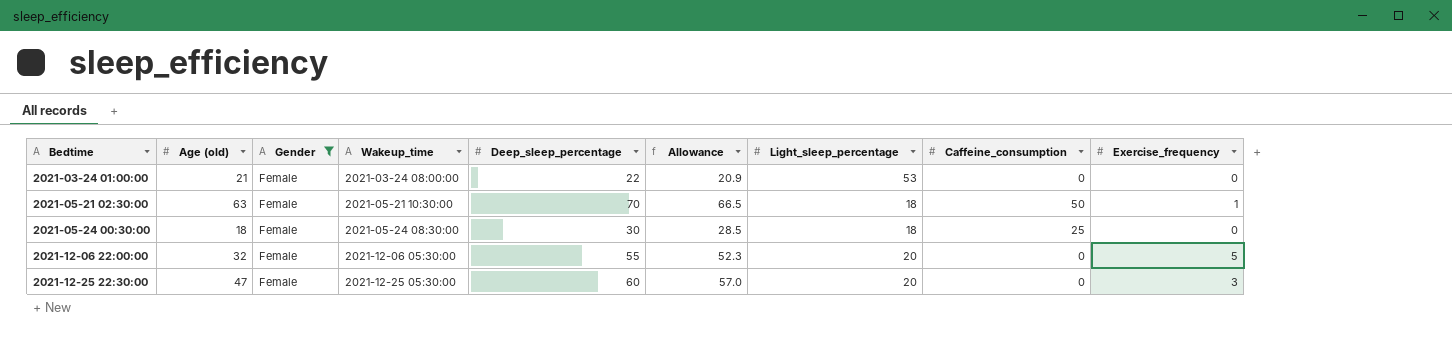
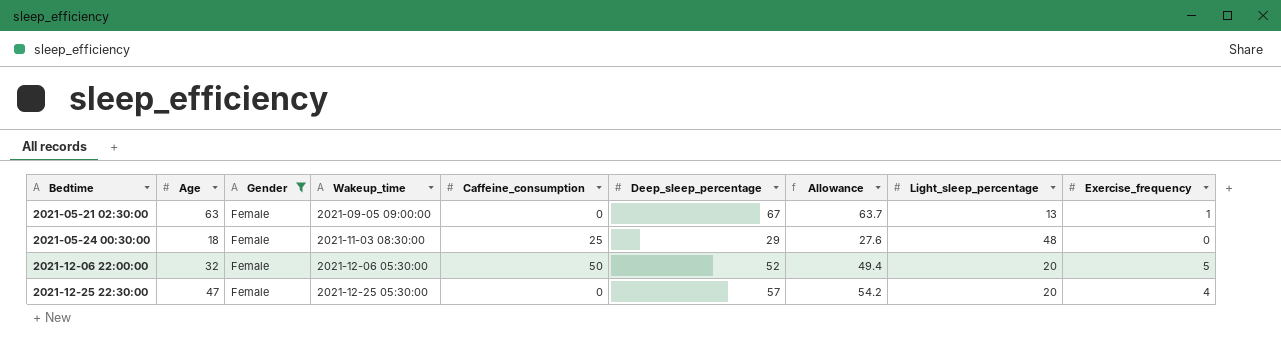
column name: Age (old) -> Age
column Caffeine_consumption | position: 8 -> 5
row 2021-03-24 01:00:00: 21 | Female | 2021-03-24 08:00:00 | 22 | 20.9 | 53 | 0 | 0 -> none
2021-05-21 02:30:00 | Wakeup_time: 2021-05-21 10:30:00 -> 2021-09-05 09:00:00
2021-05-21 02:30:00 | Caffeine_consumption: 50 -> 0
2021-05-21 02:30:00 | Deep_sleep_percentage: 70 -> 67
2021-05-21 02:30:00 | Allowance: 66.5 -> 63.7
2021-05-21 02:30:00 | Light_sleep_percentage: 18 -> 13
2021-05-24 00:30:00 | Wakeup_time: 2021-05-24 08:30:00 -> 2021-11-03 08:30:00
2021-05-24 00:30:00 | Deep_sleep_percentage: 30 -> 29
2021-05-24 00:30:00 | Allowance: 28.5 -> 27.6
2021-05-24 00:30:00 | Light_sleep_percentage: 18 -> 48
2021-12-06 22:00:00 | Caffeine_consumption: 0 -> 50
2021-12-06 22:00:00 | Deep_sleep_percentage: 55 -> 52
2021-12-06 22:00:00 | Allowance: 52.3 -> 49.4
2021-12-25 22:30:00 | Deep_sleep_percentage: 60 -> 57
2021-12-25 22:30:00 | Allowance: 57.0 -> 54.2
2021-12-25 22:30:00 | Exercise_frequency: 3 -> 4

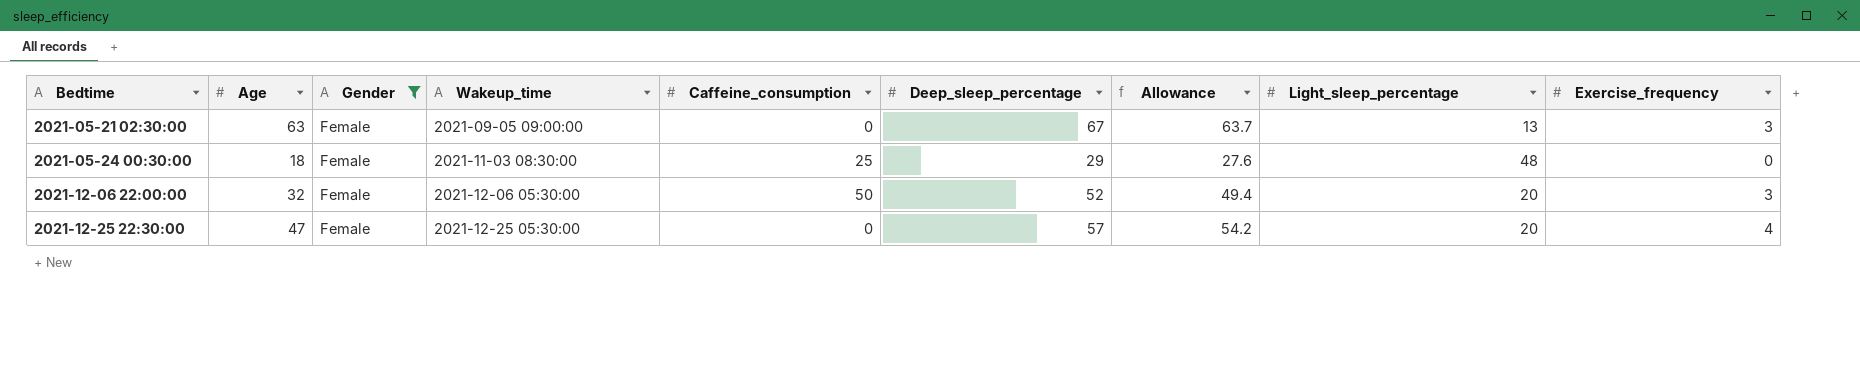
2021-05-21 02:30:00 | Exercise_frequency: 1 -> 3
2021-12-06 22:00:00 | Exercise_frequency: 5 -> 3

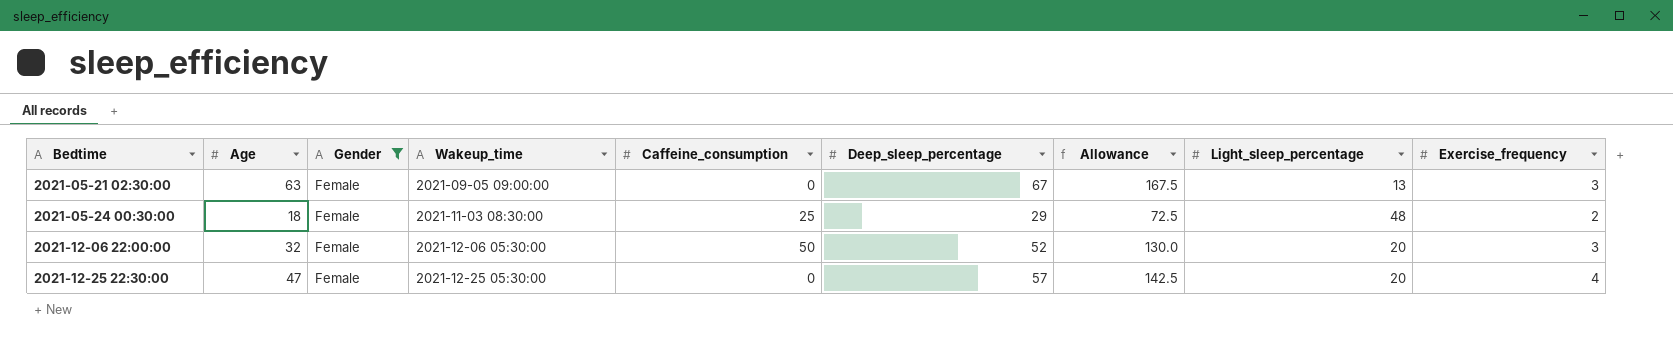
column Allowance | formula: [Deep_sleep_percentage] * 0.95 -> [Deep_sleep_percentage] * 2.5
2021-05-24 00:30:00 | Exercise_frequency: 0 -> 2

